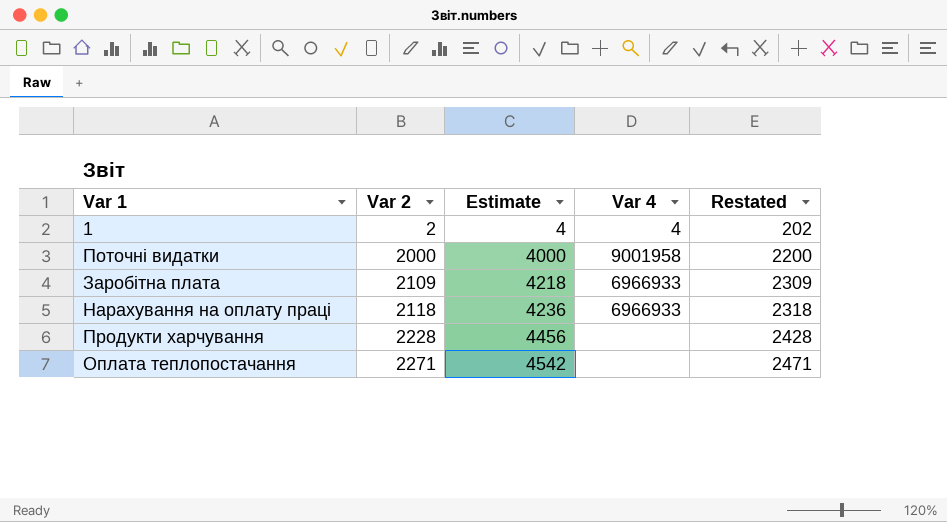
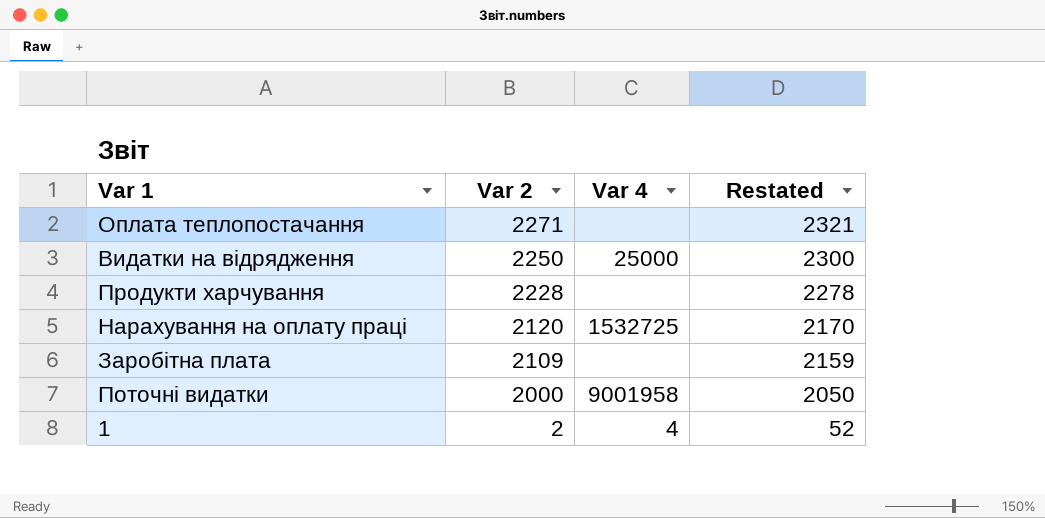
row order: Var 2 ascending -> Var 2 descending
column Estimate | formula: [Var 2] * 2 -> none
column Restated | formula: [Var 2] + 200 -> [Var 2] + 50
row Видатки на відрядження: none -> 2250 | 25000 | 2300
Нарахування на оплату праці | Var 2: 2118 -> 2120
Нарахування на оплату праці | Var 4: 6966933 -> 1532725
Заробітна плата | Var 4: 6966933 -> none

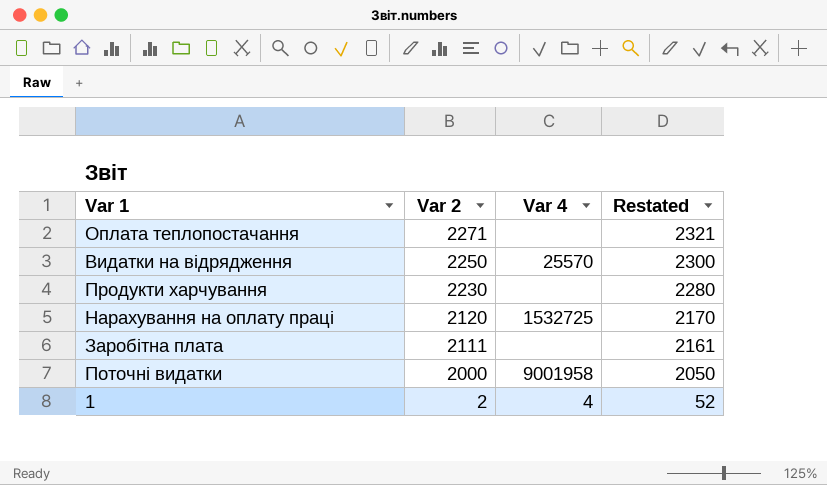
Видатки на відрядження | Var 4: 25000 -> 25570
Продукти харчування | Var 2: 2228 -> 2230
Продукти харчування | Restated: 2278 -> 2280
Заробітна плата | Var 2: 2109 -> 2111
Заробітна плата | Restated: 2159 -> 2161

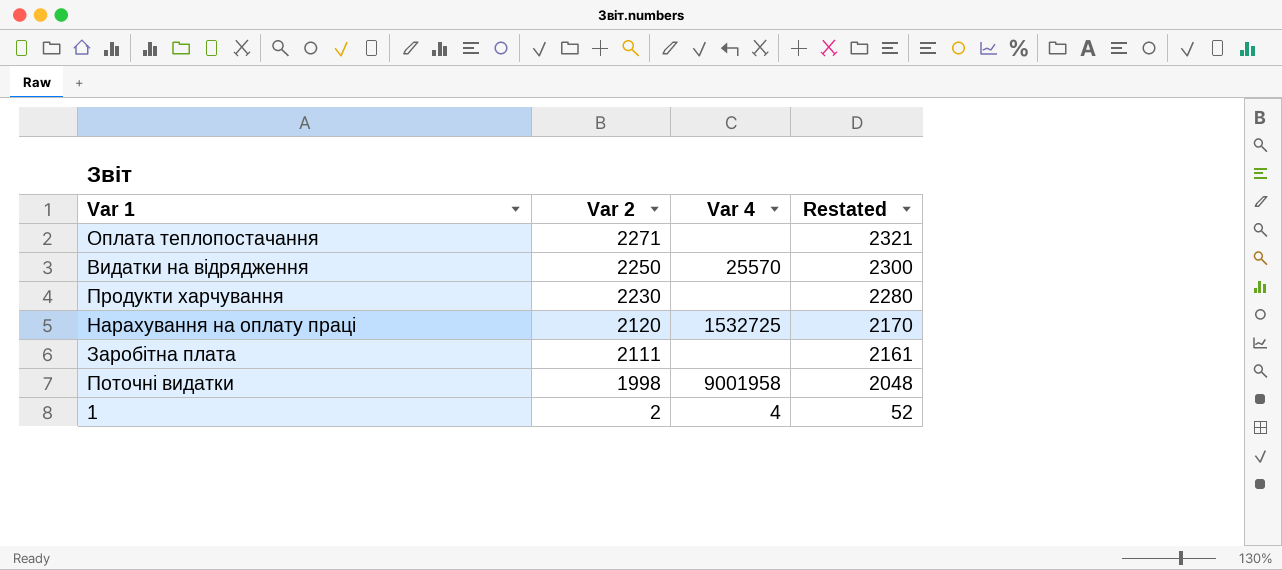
Поточні видатки | Var 2: 2000 -> 1998
Поточні видатки | Restated: 2050 -> 2048

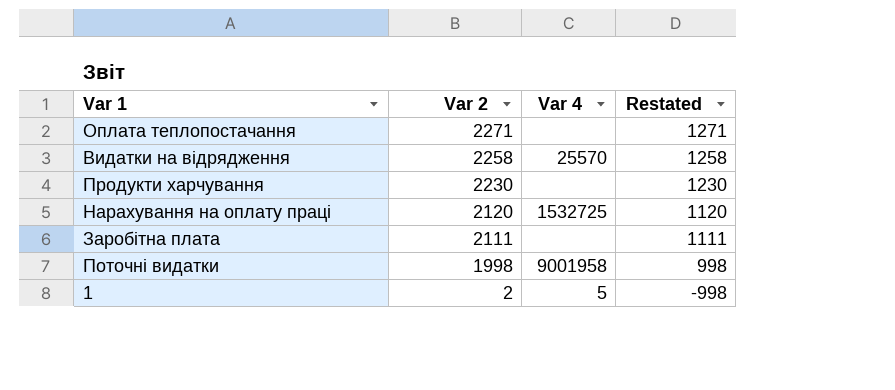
column Restated | formula: [Var 2] + 50 -> [Var 2] - 1000
Видатки на відрядження | Var 2: 2250 -> 2258
1 | Var 4: 4 -> 5

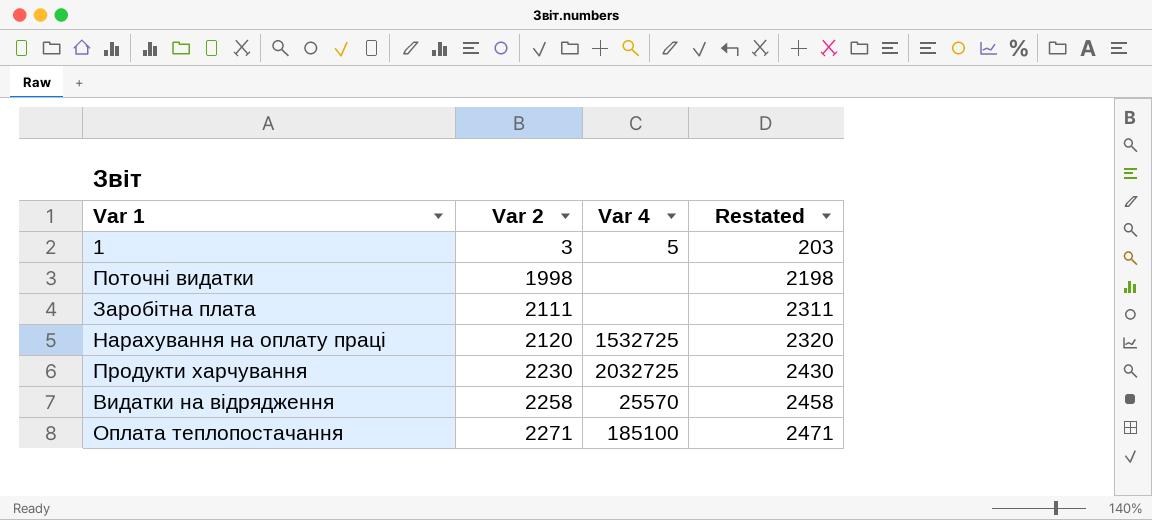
row order: Var 2 descending -> Var 2 ascending
column Restated | formula: [Var 2] - 1000 -> [Var 2] + 200
1 | Var 2: 2 -> 3
Поточні видатки | Var 4: 9001958 -> none
Продукти харчування | Var 4: none -> 2032725
Оплата теплопостачання | Var 4: none -> 185100

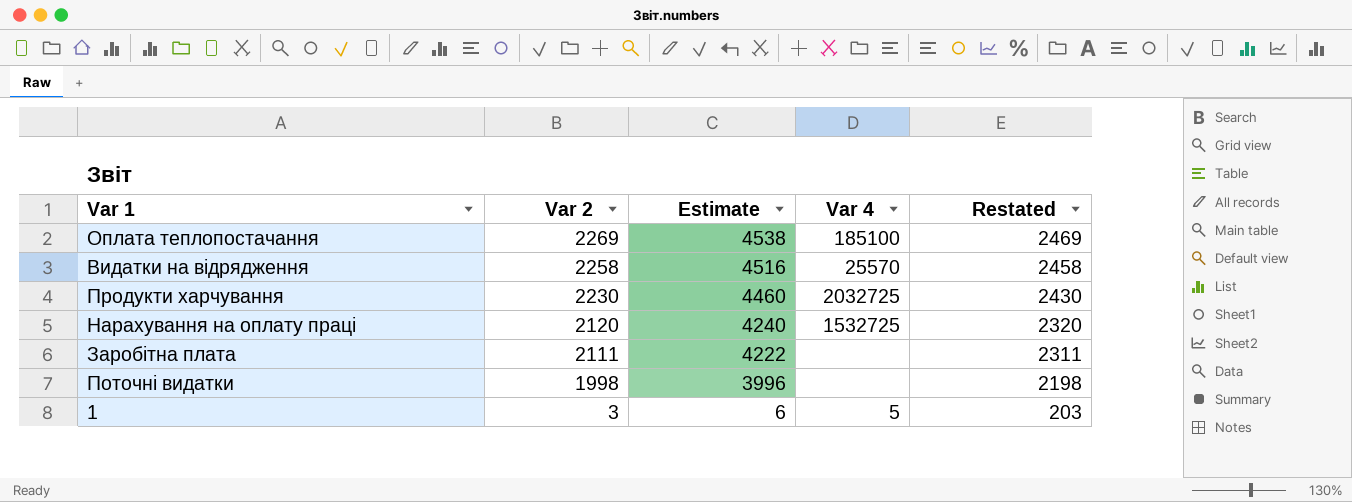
row order: Var 2 ascending -> Var 2 descending
column Estimate | formula: none -> [Var 2] * 2
Оплата теплопостачання | Var 2: 2271 -> 2269
Оплата теплопостачання | Restated: 2471 -> 2469

